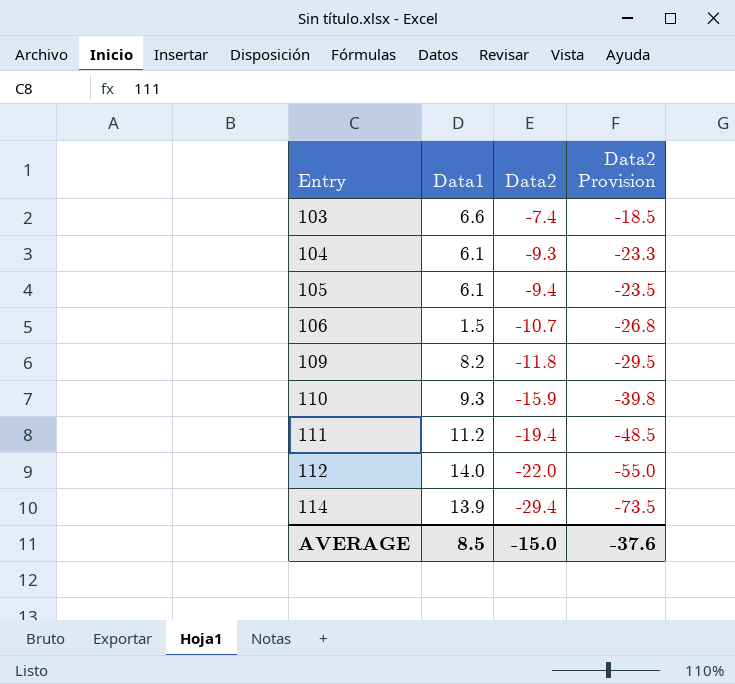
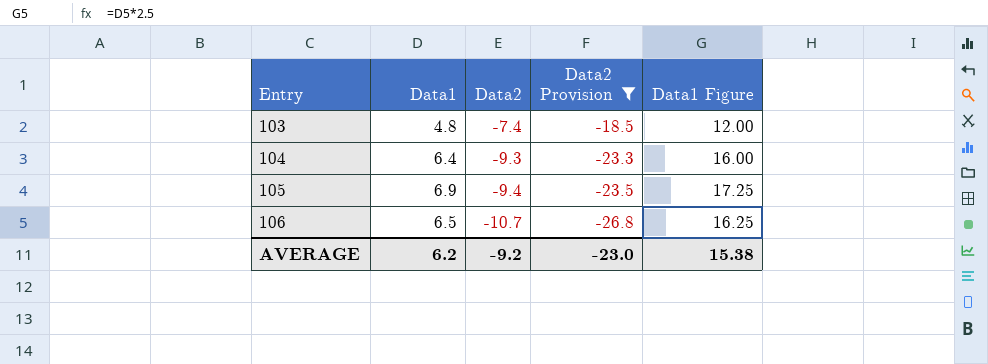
filter: none -> Data2 Provision >= -26.8
column Data1 Figure | formula: none -> [Data1] * 2.5
103 | Data1: 6.6 -> 4.8
104 | Data1: 6.1 -> 6.4
105 | Data1: 6.1 -> 6.9
106 | Data1: 1.5 -> 6.5
AVERAGE | Data1: 8.5 -> 6.2
AVERAGE | Data2: -15.0 -> -9.2
AVERAGE | Data2 Provision: -37.6 -> -23.0

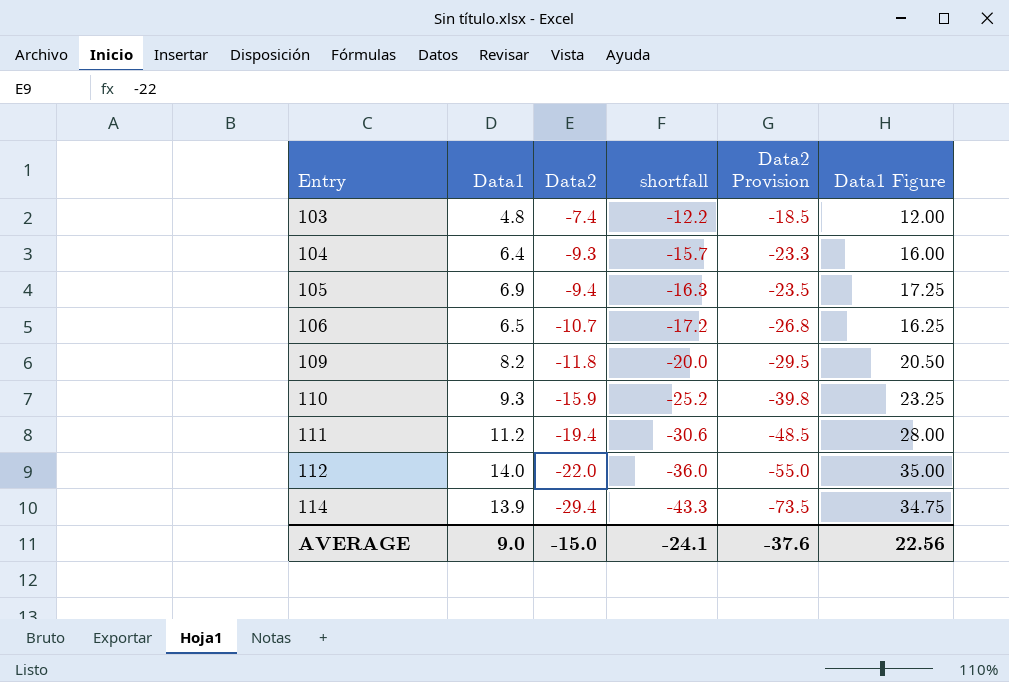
filter: Data2 Provision >= -26.8 -> none
column shortfall | formula: none -> [Data2] - [Data1]
AVERAGE | Data1: 6.2 -> 9.0
AVERAGE | Data2: -9.2 -> -15.0
AVERAGE | Data2 Provision: -23.0 -> -37.6
AVERAGE | Data1 Figure: 15.38 -> 22.56

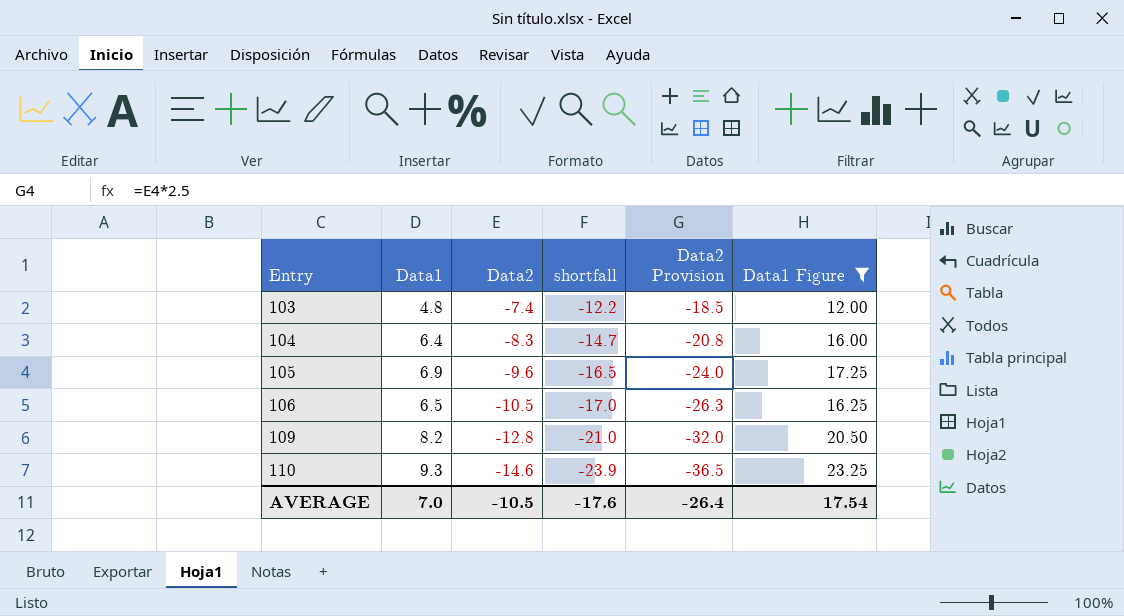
filter: none -> Data1 Figure <= 23.25
104 | Data2: -9.3 -> -8.3
104 | shortfall: -15.7 -> -14.7
104 | Data2 Provision: -23.3 -> -20.8
105 | Data2: -9.4 -> -9.6
105 | shortfall: -16.3 -> -16.5
105 | Data2 Provision: -23.5 -> -24.0
106 | Data2: -10.7 -> -10.5
106 | shortfall: -17.2 -> -17.0
106 | Data2 Provision: -26.8 -> -26.3
109 | Data2: -11.8 -> -12.8
109 | shortfall: -20.0 -> -21.0
109 | Data2 Provision: -29.5 -> -32.0
110 | Data2: -15.9 -> -14.6
110 | shortfall: -25.2 -> -23.9
110 | Data2 Provision: -39.8 -> -36.5
AVERAGE | Data1: 9.0 -> 7.0
AVERAGE | Data2: -15.0 -> -10.5
AVERAGE | shortfall: -24.1 -> -17.6
AVERAGE | Data2 Provision: -37.6 -> -26.4
AVERAGE | Data1 Figure: 22.56 -> 17.54

